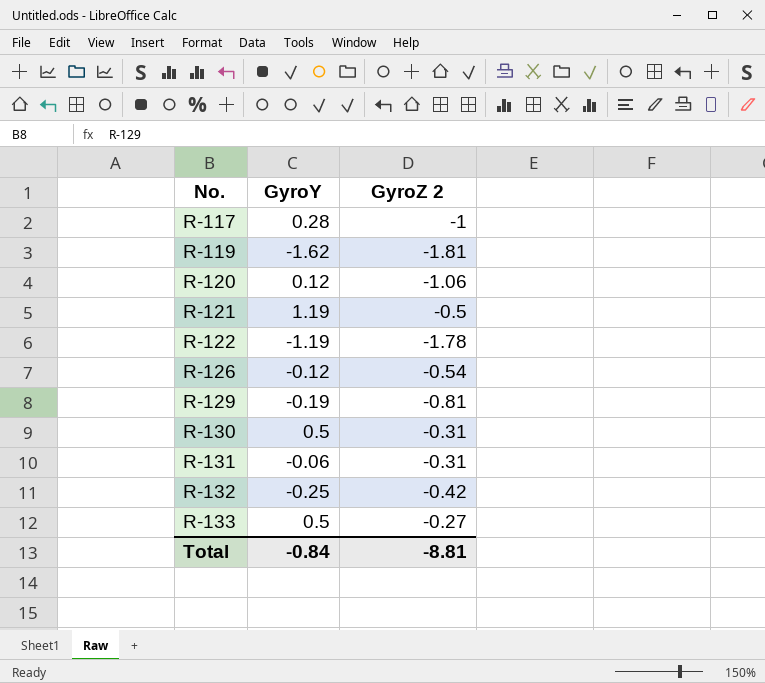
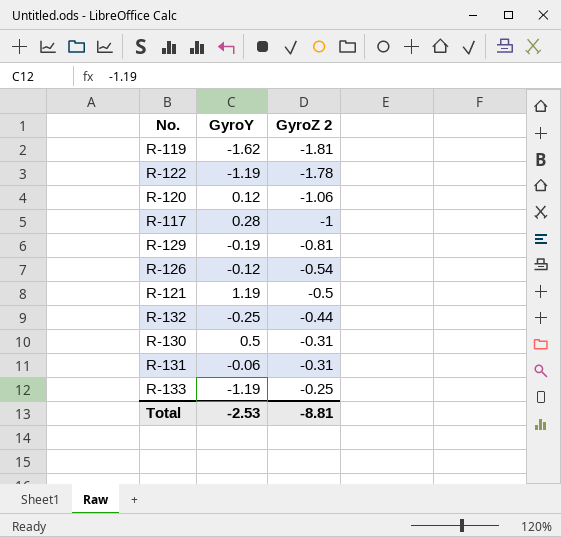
row order: No. ascending -> GyroZ 2 ascending
R-132 | GyroZ 2: -0.42 -> -0.44
R-133 | GyroY: 0.5 -> -1.19
R-133 | GyroZ 2: -0.27 -> -0.25
Total | GyroY: -0.84 -> -2.53

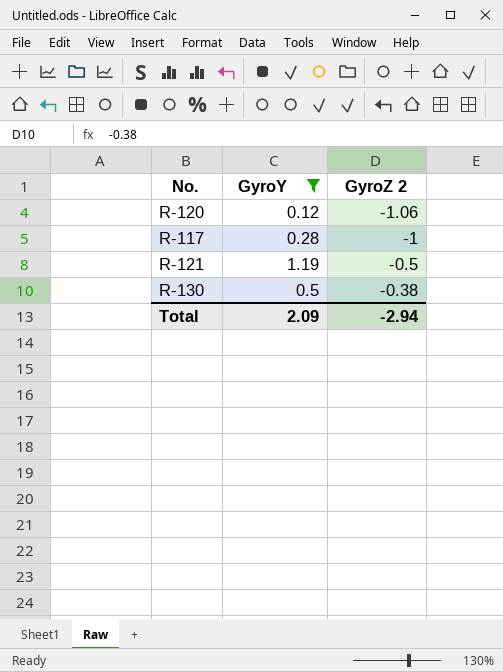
filter: none -> GyroY >= 0.12
R-130 | GyroZ 2: -0.31 -> -0.38
Total | GyroY: -2.53 -> 2.09
Total | GyroZ 2: -8.81 -> -2.94

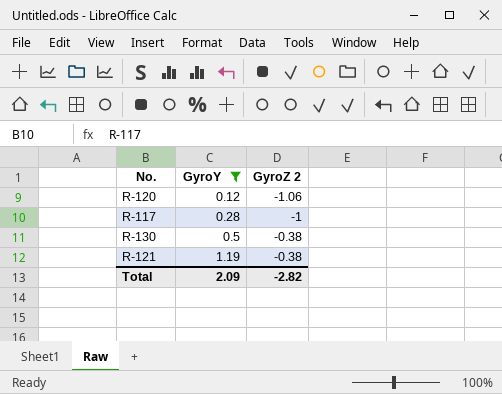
row order: GyroZ 2 ascending -> GyroY ascending
R-121 | GyroZ 2: -0.5 -> -0.38
Total | GyroZ 2: -2.94 -> -2.82

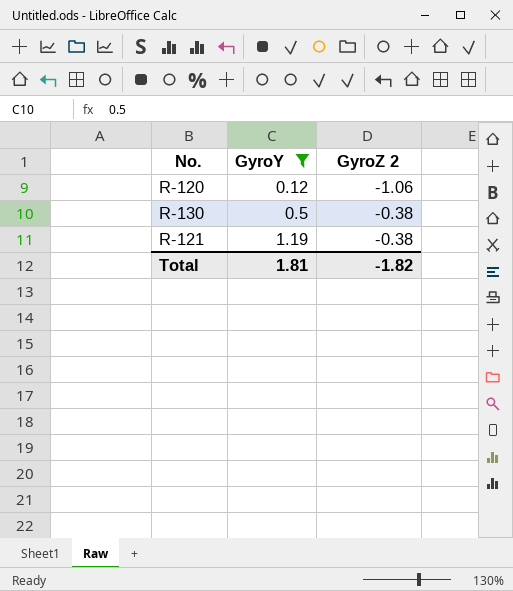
row R-117: 0.28 | -1 -> none
Total | GyroY: 2.09 -> 1.81
Total | GyroZ 2: -2.82 -> -1.82

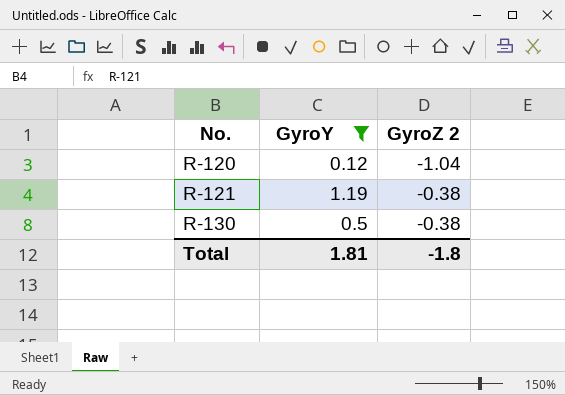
row order: GyroY ascending -> No. ascending
R-120 | GyroZ 2: -1.06 -> -1.04
Total | GyroZ 2: -1.82 -> -1.8

